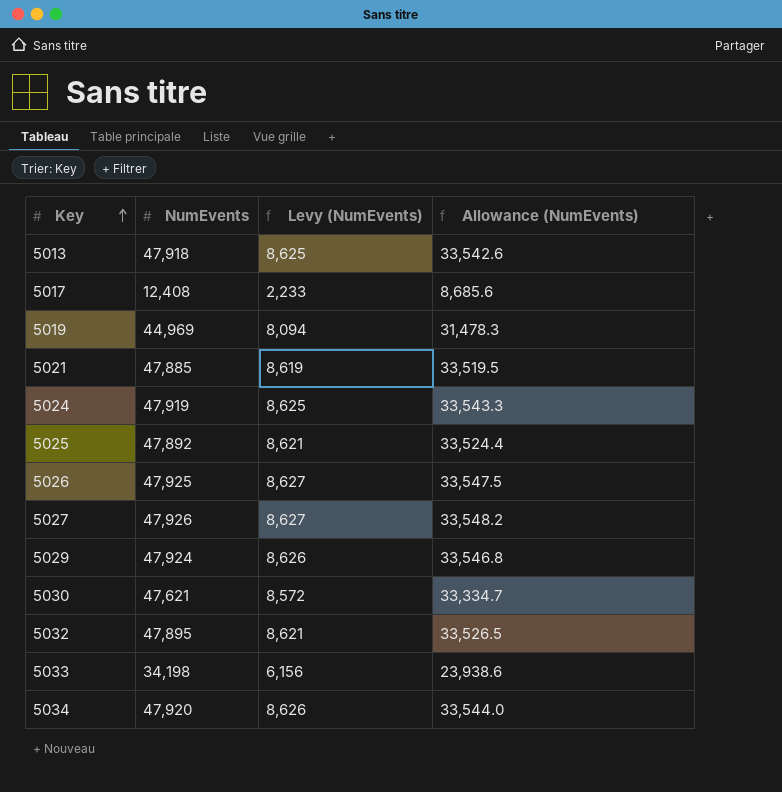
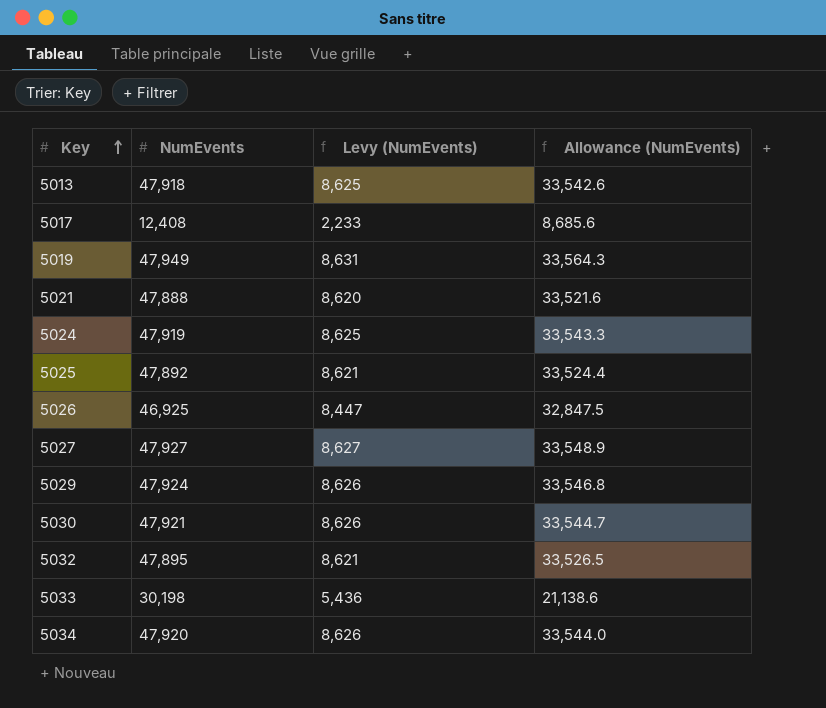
5019 | NumEvents: 44,969 -> 47,949
5019 | Levy (NumEvents): 8,094 -> 8,631
5019 | Allowance (NumEvents): 31,478.3 -> 33,564.3
5021 | NumEvents: 47,885 -> 47,888
5021 | Levy (NumEvents): 8,619 -> 8,620
5021 | Allowance (NumEvents): 33,519.5 -> 33,521.6
5026 | NumEvents: 47,925 -> 46,925
5026 | Levy (NumEvents): 8,627 -> 8,447
5026 | Allowance (NumEvents): 33,547.5 -> 32,847.5
5027 | NumEvents: 47,926 -> 47,927
5027 | Allowance (NumEvents): 33,548.2 -> 33,548.9
5030 | NumEvents: 47,621 -> 47,921
5030 | Levy (NumEvents): 8,572 -> 8,626
5030 | Allowance (NumEvents): 33,334.7 -> 33,544.7
5033 | NumEvents: 34,198 -> 30,198
5033 | Levy (NumEvents): 6,156 -> 5,436
5033 | Allowance (NumEvents): 23,938.6 -> 21,138.6

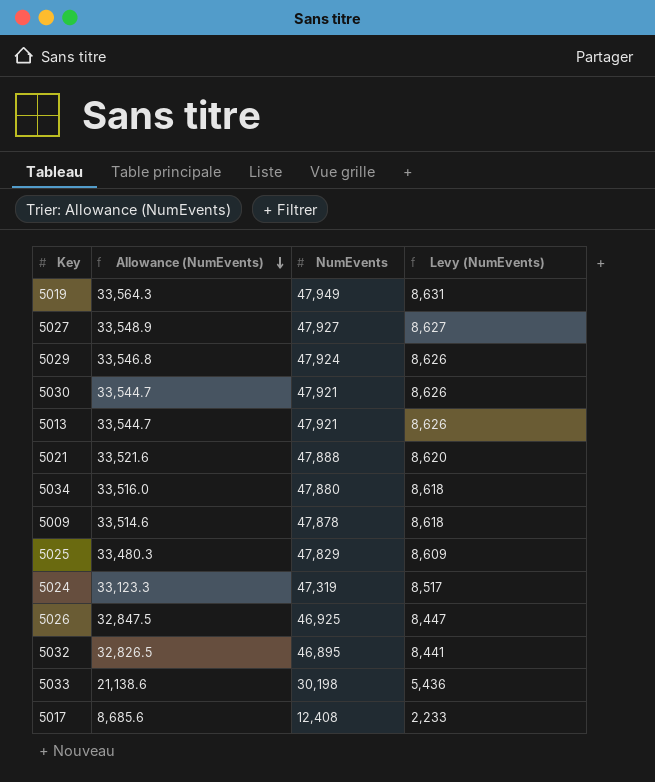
row order: Key ascending -> Allowance (NumEvents) descending
column Allowance (NumEvents) | position: 4 -> 2
5013 | Allowance (NumEvents): 33,542.6 -> 33,544.7
5013 | NumEvents: 47,918 -> 47,921
5013 | Levy (NumEvents): 8,625 -> 8,626
5034 | Allowance (NumEvents): 33,544.0 -> 33,516.0
5034 | NumEvents: 47,920 -> 47,880
5034 | Levy (NumEvents): 8,626 -> 8,618
row 5009: none -> 33,514.6 | 47,878 | 8,618
5025 | Allowance (NumEvents): 33,524.4 -> 33,480.3
5025 | NumEvents: 47,892 -> 47,829
5025 | Levy (NumEvents): 8,621 -> 8,609
5024 | Allowance (NumEvents): 33,543.3 -> 33,123.3
5024 | NumEvents: 47,919 -> 47,319
5024 | Levy (NumEvents): 8,625 -> 8,517
5032 | Allowance (NumEvents): 33,526.5 -> 32,826.5
5032 | NumEvents: 47,895 -> 46,895
5032 | Levy (NumEvents): 8,621 -> 8,441

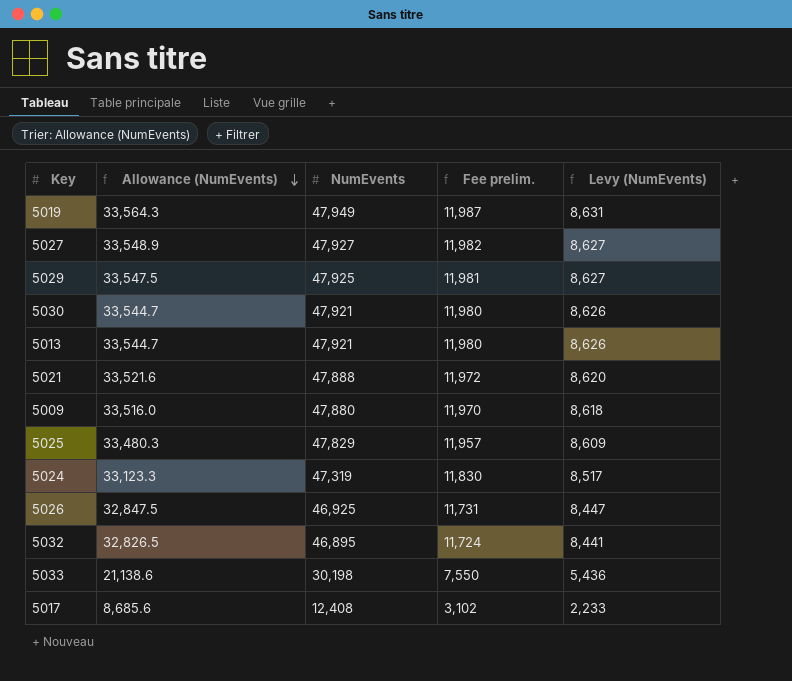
column Fee prelim. | formula: none -> [NumEvents] * 0.25
row 5034: 33,516.0 | 47,880 | 8,618 -> none
5029 | Allowance (NumEvents): 33,546.8 -> 33,547.5
5029 | NumEvents: 47,924 -> 47,925
5029 | Levy (NumEvents): 8,626 -> 8,627
5009 | Allowance (NumEvents): 33,514.6 -> 33,516.0
5009 | NumEvents: 47,878 -> 47,880

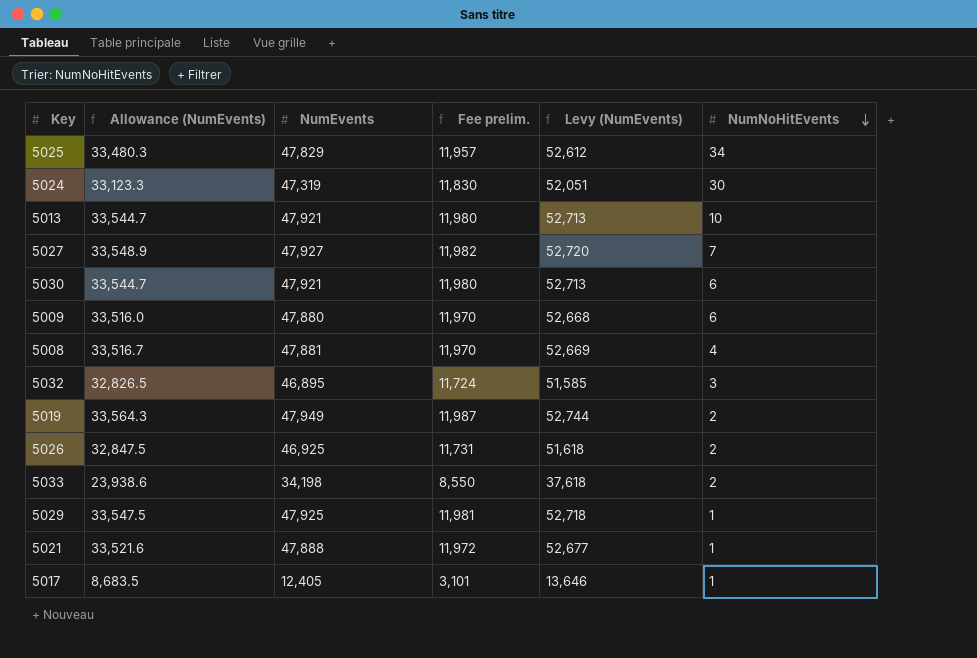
row order: Allowance (NumEvents) descending -> NumNoHitEvents descending
column Levy (NumEvents) | formula: [NumEvents] * 0.18 -> [NumEvents] * 1.1
column NumNoHitEvents | position: none -> 6
row 5008: none -> 33,516.7 | 47,881 | 11,970 | 52,669 | 4
5033 | Allowance (NumEvents): 21,138.6 -> 23,938.6
5033 | NumEvents: 30,198 -> 34,198
5033 | Fee prelim.: 7,550 -> 8,550
5017 | Allowance (NumEvents): 8,685.6 -> 8,683.5
5017 | NumEvents: 12,408 -> 12,405
5017 | Fee prelim.: 3,102 -> 3,101

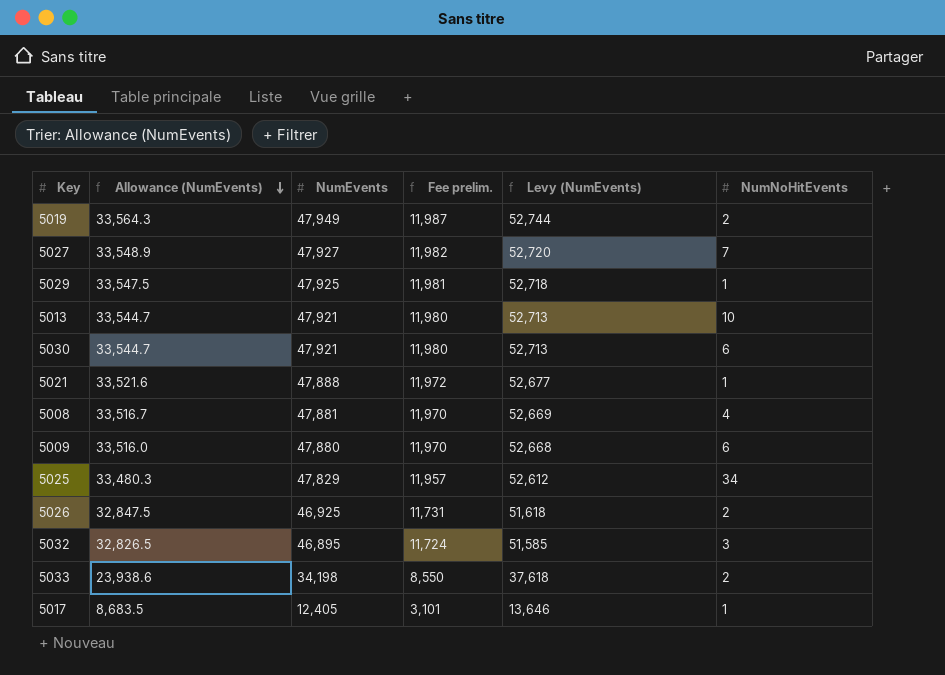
row order: NumNoHitEvents descending -> Allowance (NumEvents) descending
row 5024: 33,123.3 | 47,319 | 11,830 | 52,051 | 30 -> none

